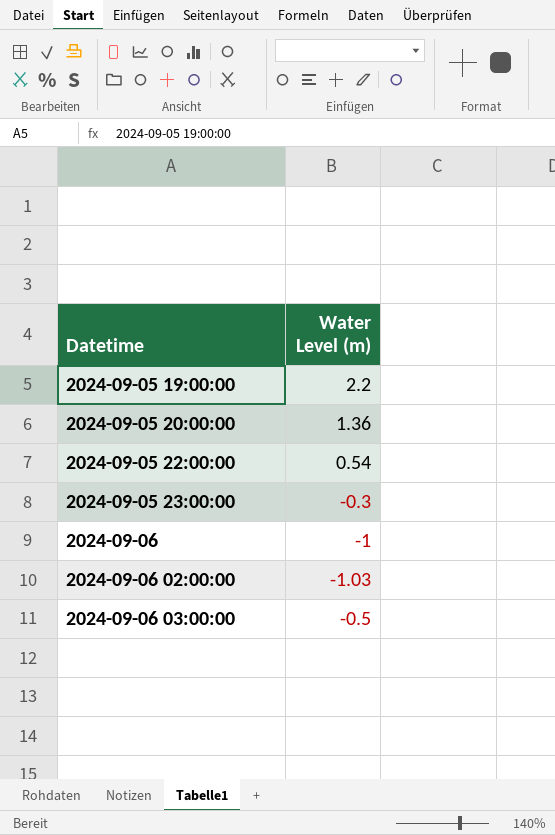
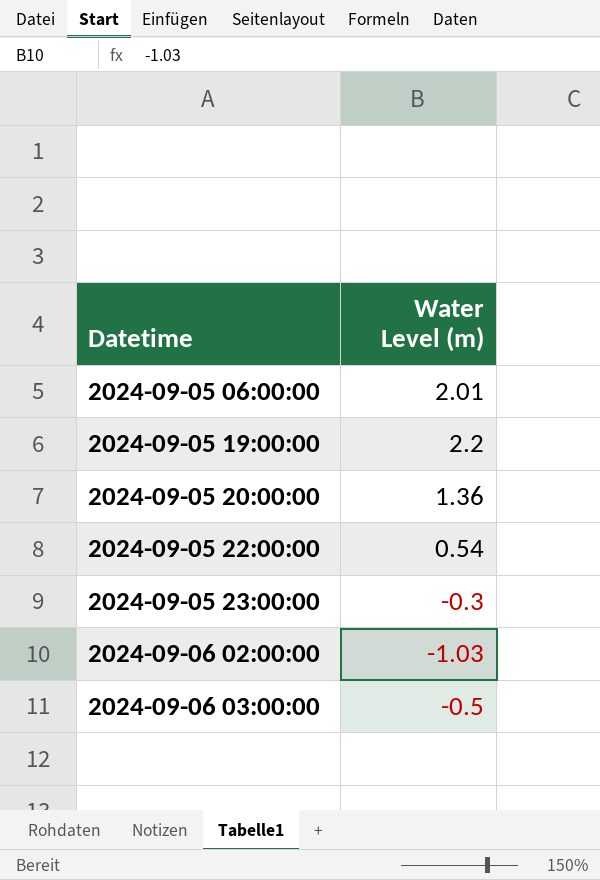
row 2024-09-06: -1 -> none
row 2024-09-05 06:00:00: none -> 2.01

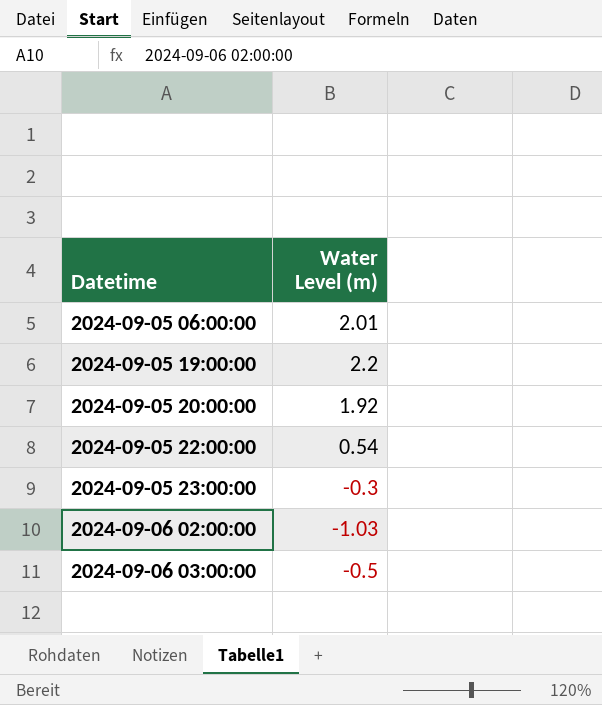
2024-09-05 20:00:00 | Water Level (m): 1.36 -> 1.92

